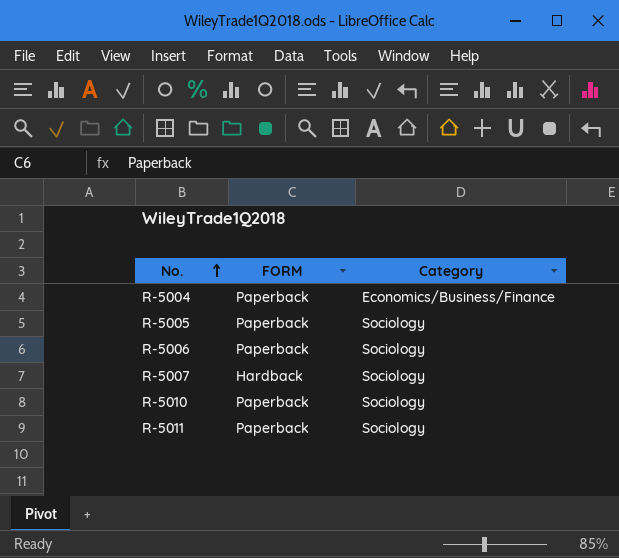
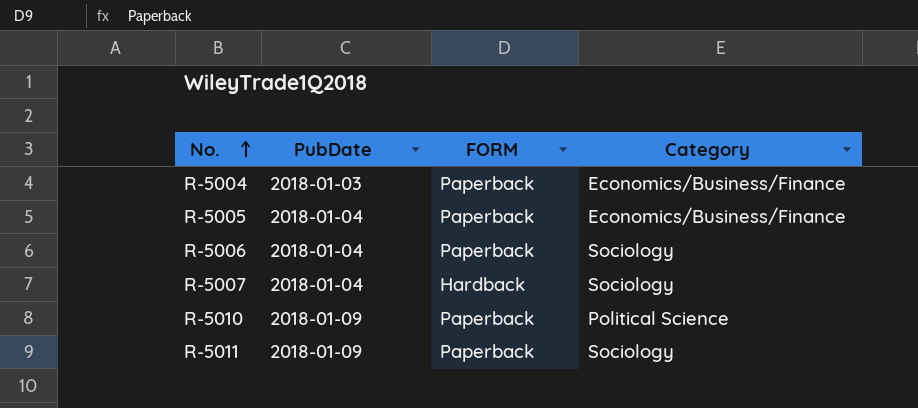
column PubDate | position: none -> 2
R-5005 | Category: Sociology -> Economics/Business/Finance
R-5010 | Category: Sociology -> Political Science

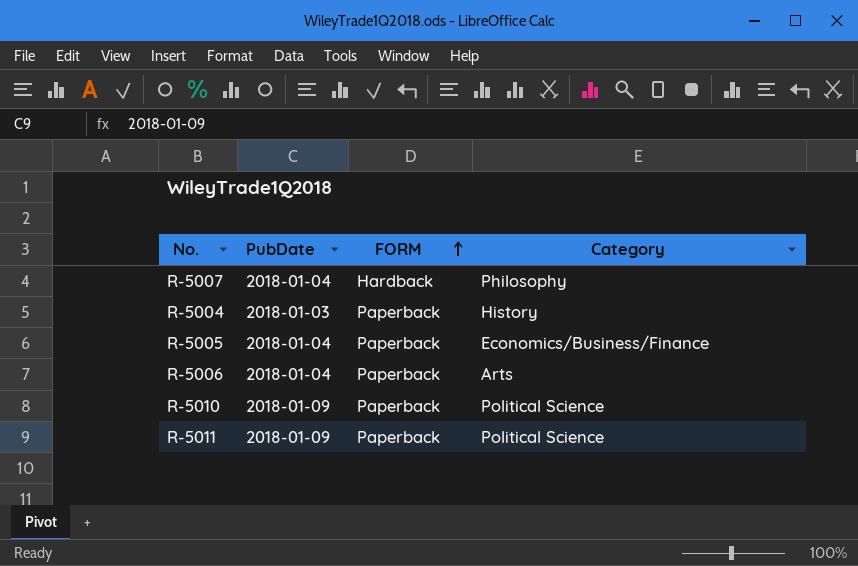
row order: No. ascending -> FORM ascending
R-5007 | Category: Sociology -> Philosophy
R-5004 | Category: Economics/Business/Finance -> History
R-5006 | Category: Sociology -> Arts
R-5011 | Category: Sociology -> Political Science

